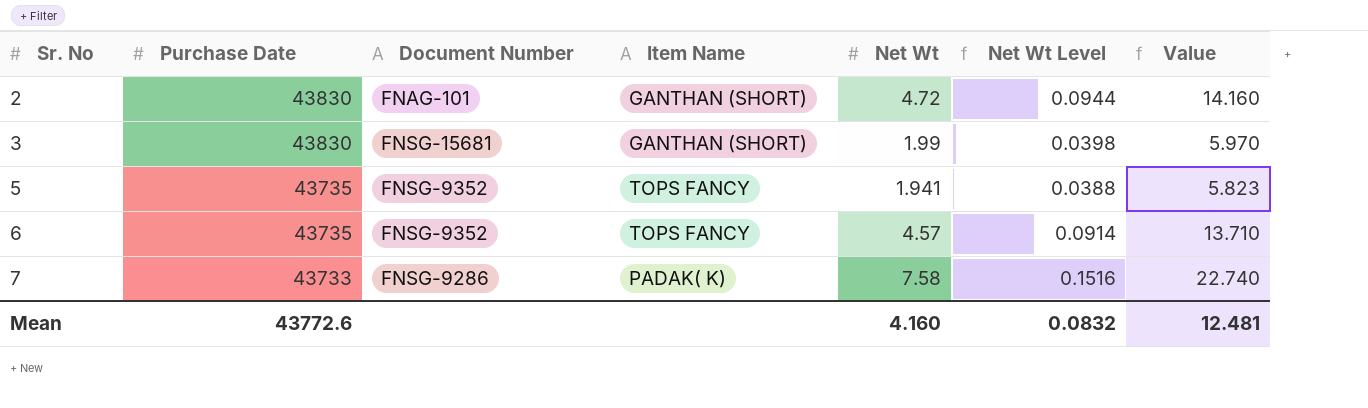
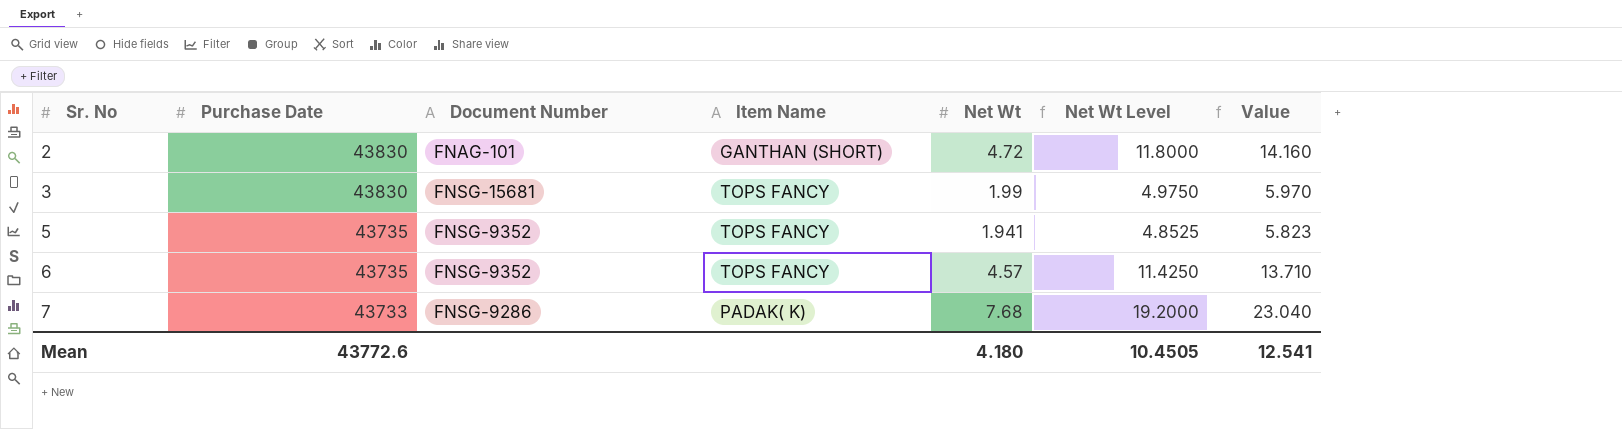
column Net Wt Level | formula: [Net Wt] * 0.02 -> [Net Wt] * 2.5
3 | Item Name: GANTHAN (SHORT) -> TOPS FANCY
7 | Net Wt: 7.58 -> 7.68
7 | Value: 22.740 -> 23.040
Mean | Net Wt: 4.160 -> 4.180
Mean | Net Wt Level: 0.0832 -> 10.4505
Mean | Value: 12.481 -> 12.541

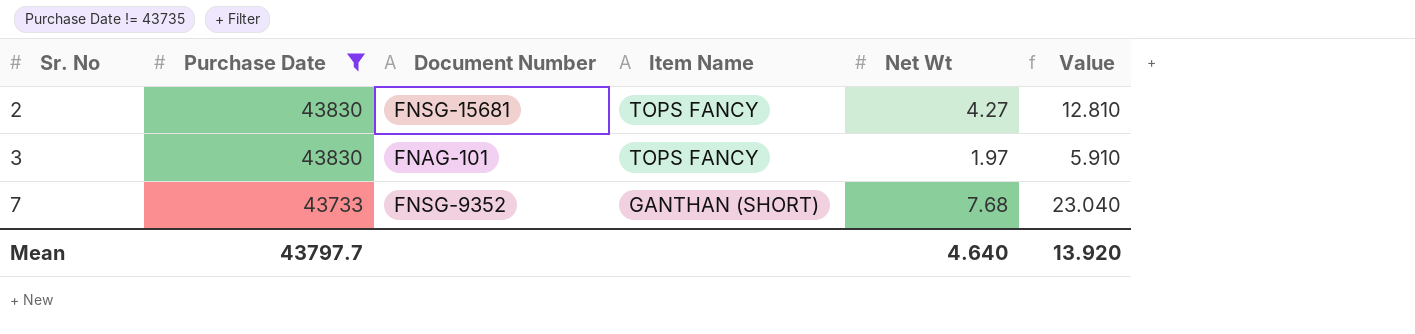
filter: none -> Purchase Date != 43735
column Net Wt Level | formula: [Net Wt] * 2.5 -> none
2 | Document Number: FNAG-101 -> FNSG-15681
2 | Item Name: GANTHAN (SHORT) -> TOPS FANCY
2 | Net Wt: 4.72 -> 4.27
2 | Value: 14.160 -> 12.810
3 | Document Number: FNSG-15681 -> FNAG-101
3 | Net Wt: 1.99 -> 1.97
3 | Value: 5.970 -> 5.910
7 | Document Number: FNSG-9286 -> FNSG-9352
7 | Item Name: PADAK( K) -> GANTHAN (SHORT)
Mean | Purchase Date: 43772.6 -> 43797.7
Mean | Net Wt: 4.180 -> 4.640
Mean | Value: 12.541 -> 13.920

